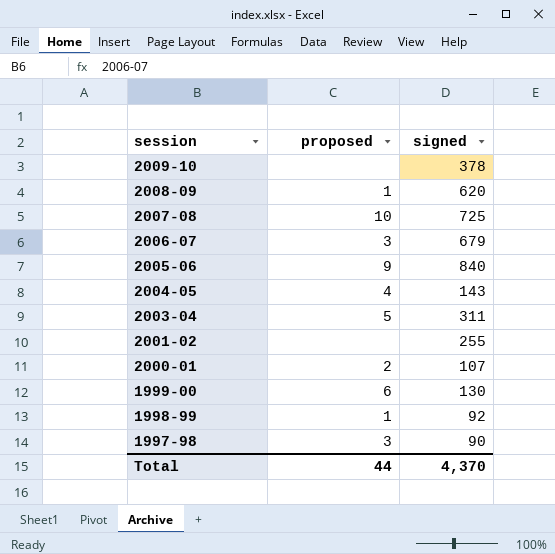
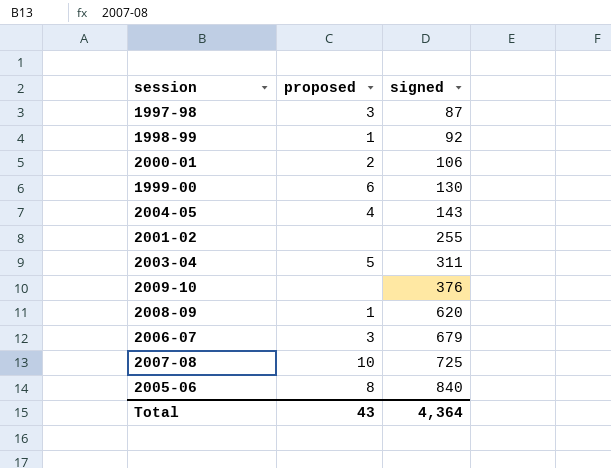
row order: session descending -> signed ascending
1997-98 | signed: 90 -> 87
2000-01 | signed: 107 -> 106
2009-10 | signed: 378 -> 376
2005-06 | proposed: 9 -> 8
Total | proposed: 44 -> 43
Total | signed: 4,370 -> 4,364

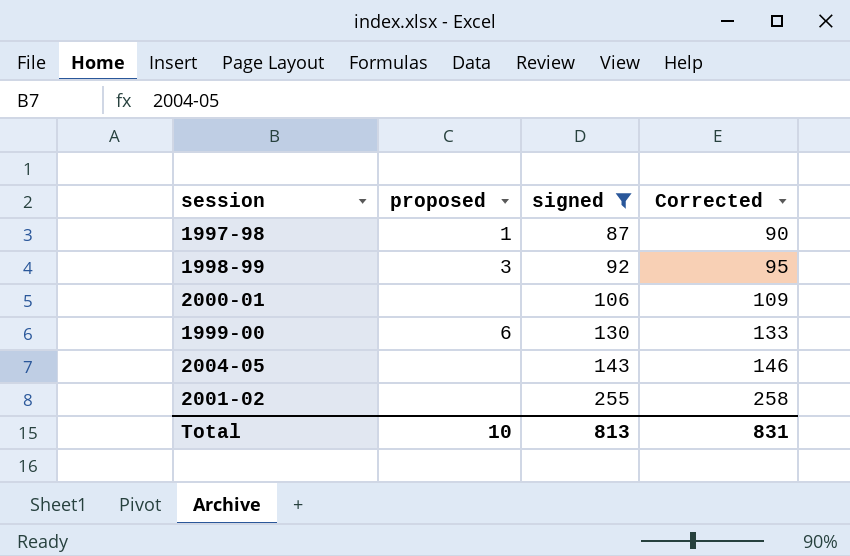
filter: none -> signed <= 255
column Corrected | formula: none -> [signed] + 3
1997-98 | proposed: 3 -> 1
1998-99 | proposed: 1 -> 3
2000-01 | proposed: 2 -> none
2004-05 | proposed: 4 -> none
Total | proposed: 43 -> 10
Total | signed: 4,364 -> 813

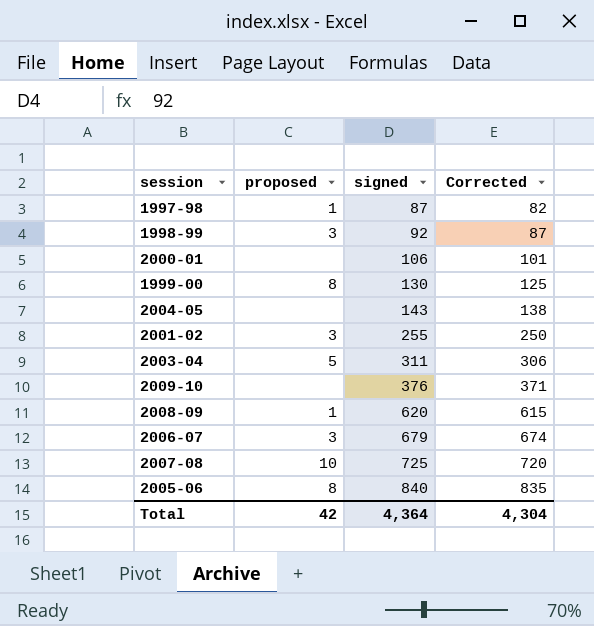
filter: signed <= 255 -> none
column Corrected | formula: [signed] + 3 -> [signed] - 5
1999-00 | proposed: 6 -> 8
2001-02 | proposed: none -> 3
Total | proposed: 10 -> 42
Total | signed: 813 -> 4,364
Total | Corrected: 831 -> 4,304

